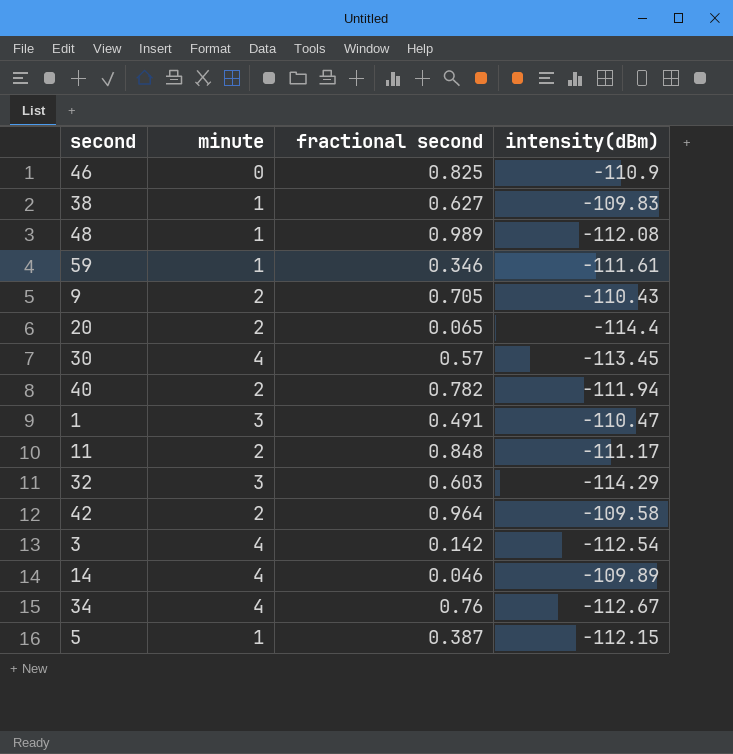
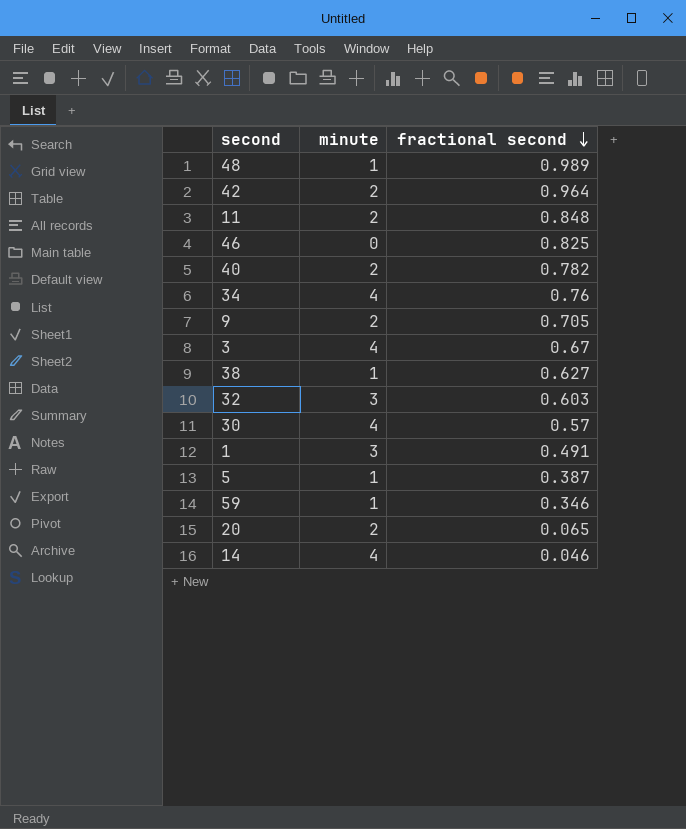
row order: none -> fractional second descending
column intensity(dBm) | position: 4 -> none
3 | fractional second: 0.142 -> 0.67

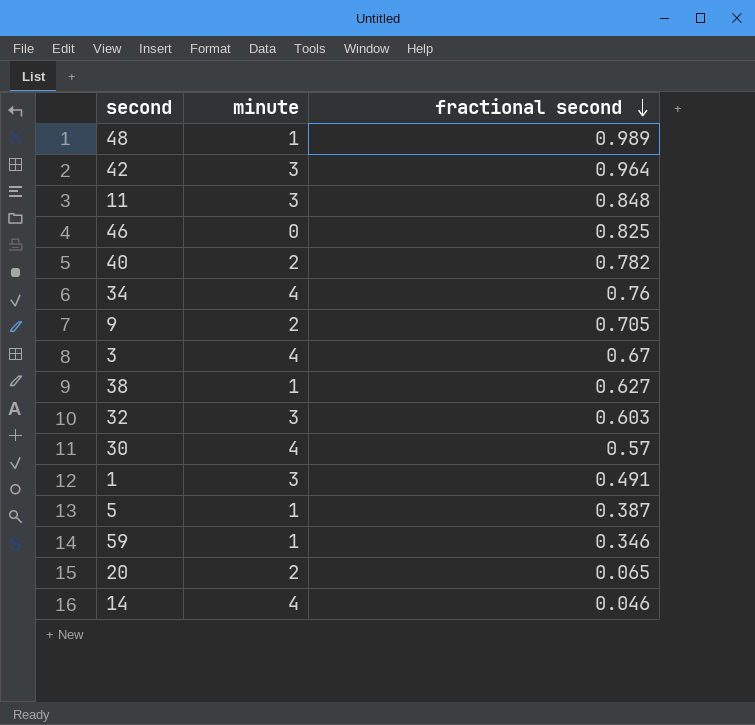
42 | minute: 2 -> 3
11 | minute: 2 -> 3

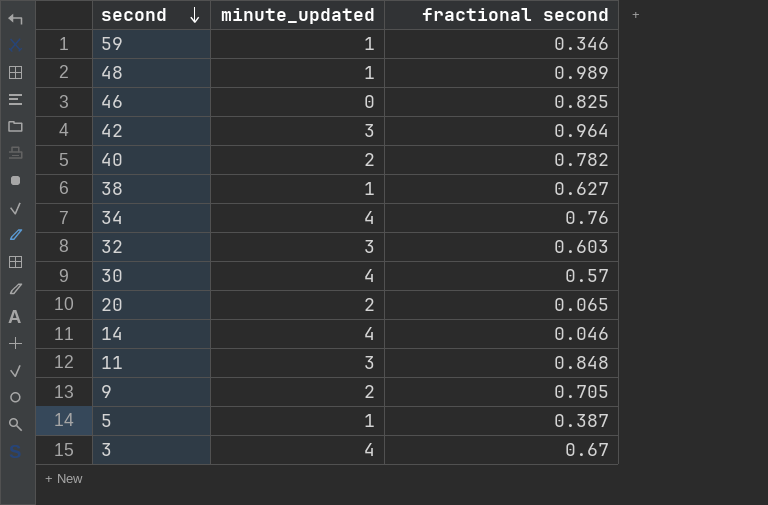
row order: fractional second descending -> second descending
column name: minute -> minute_updated
row 1: 3 | 0.491 -> none

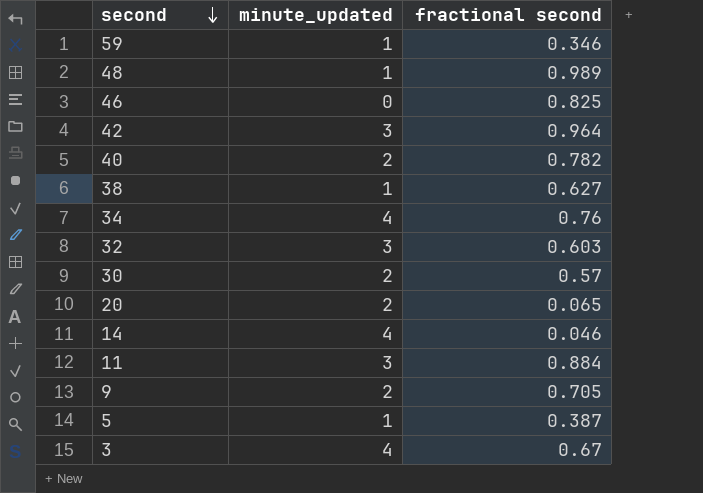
30 | minute_updated: 4 -> 2
11 | fractional second: 0.848 -> 0.884

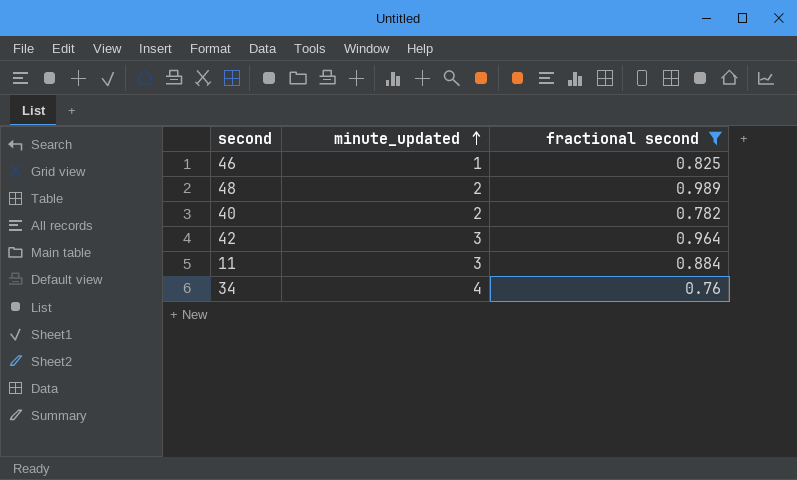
filter: none -> fractional second >= 0.76
row order: second descending -> minute_updated ascending
46 | minute_updated: 0 -> 1
48 | minute_updated: 1 -> 2

